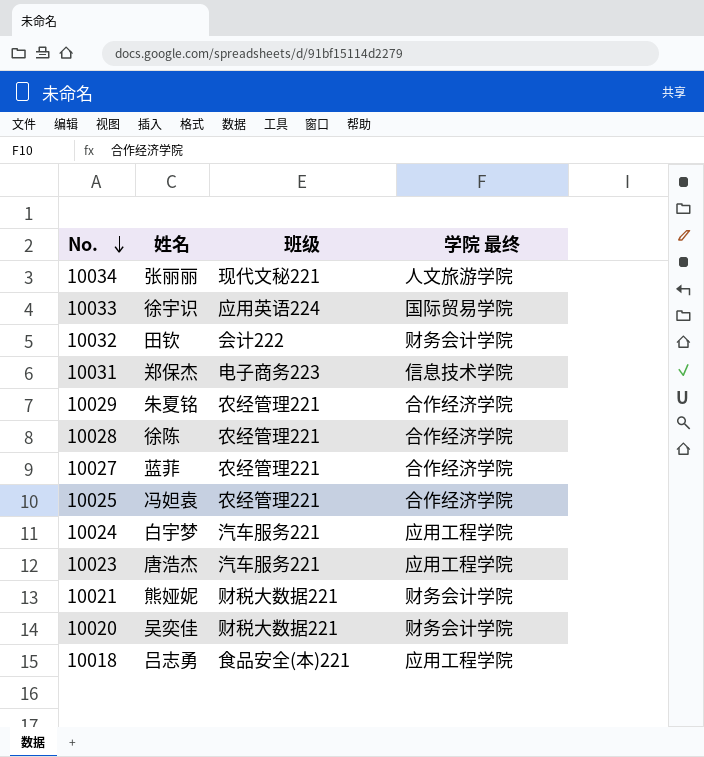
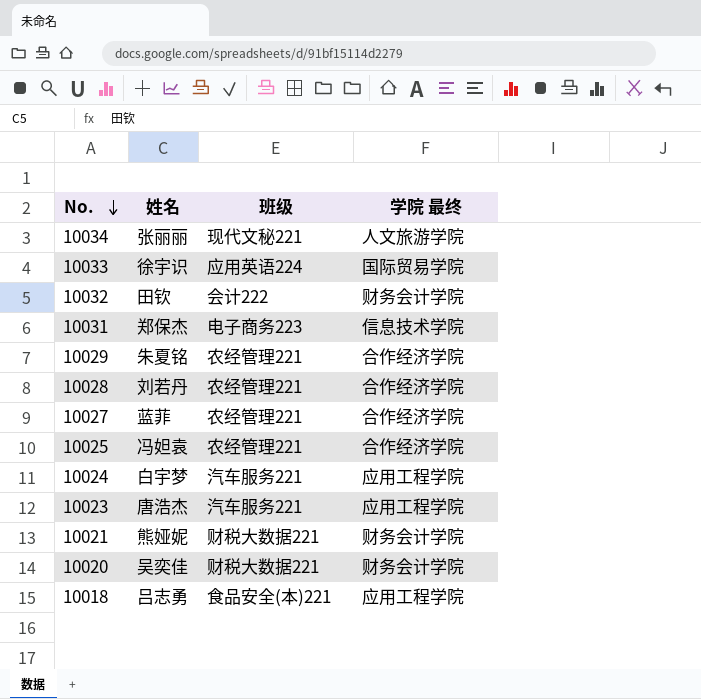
10028 | 姓名: 徐陈 -> 刘若丹

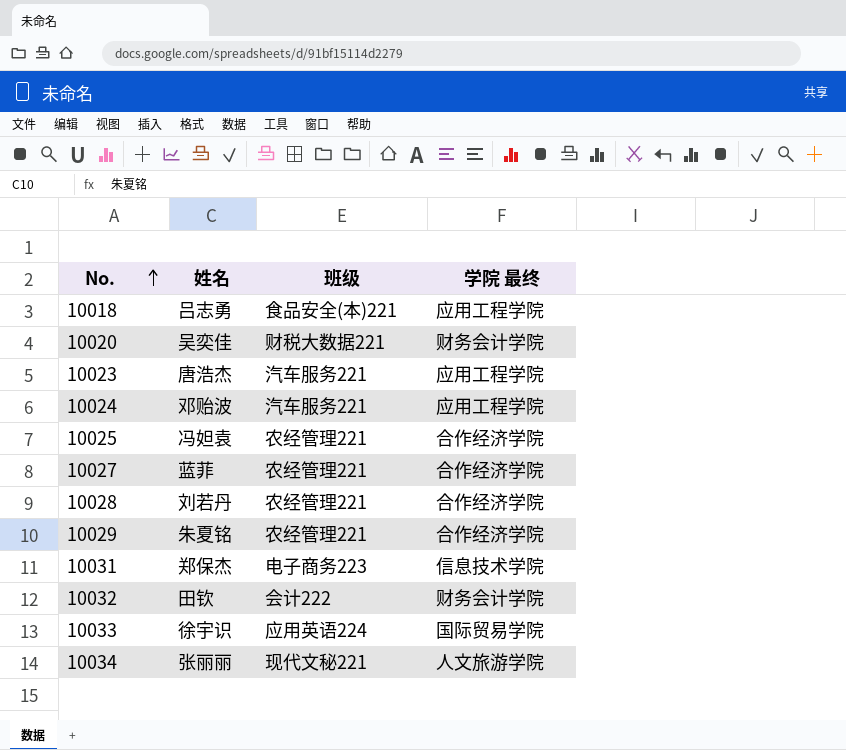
row order: No. descending -> No. ascending
row 10021: 熊娅妮 | 财税大数据221 | 财务会计学院 -> none
10024 | 姓名: 白宇梦 -> 邓贻波

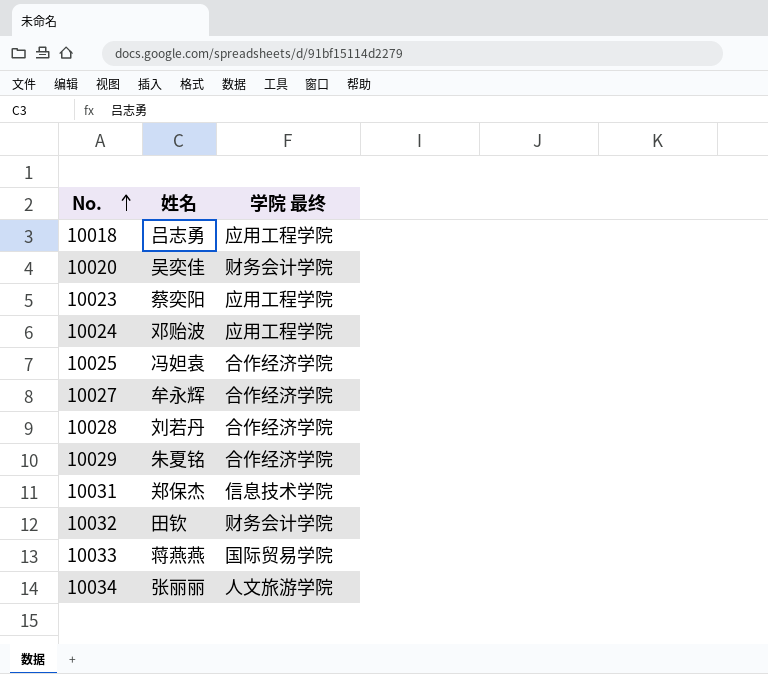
column 班级 | position: 3 -> none
10023 | 姓名: 唐浩杰 -> 蔡奕阳
10027 | 姓名: 蓝菲 -> 牟永辉
10033 | 姓名: 徐宇识 -> 蒋燕燕

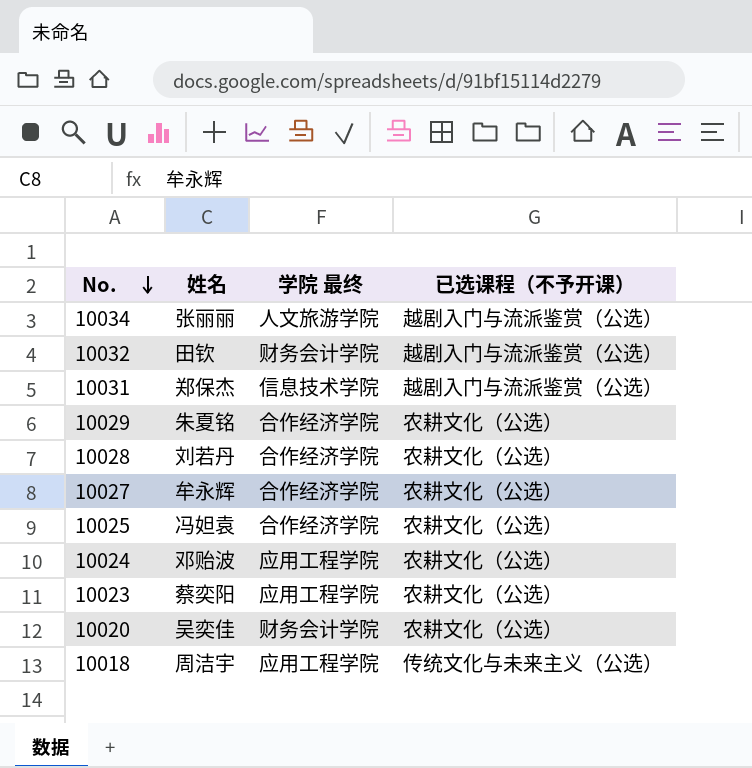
row order: No. ascending -> No. descending
column 已选课程（不予开课） | position: none -> 4
row 10033: 蒋燕燕 | 国际贸易学院 -> none
10018 | 姓名: 吕志勇 -> 周洁宇

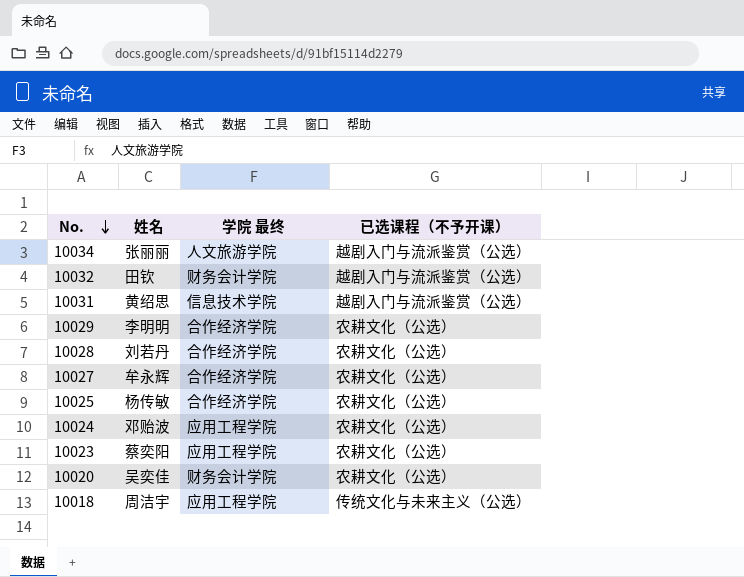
10031 | 姓名: 郑保杰 -> 黄绍思
10029 | 姓名: 朱夏铭 -> 李明明
10025 | 姓名: 冯妲袁 -> 杨传敏

